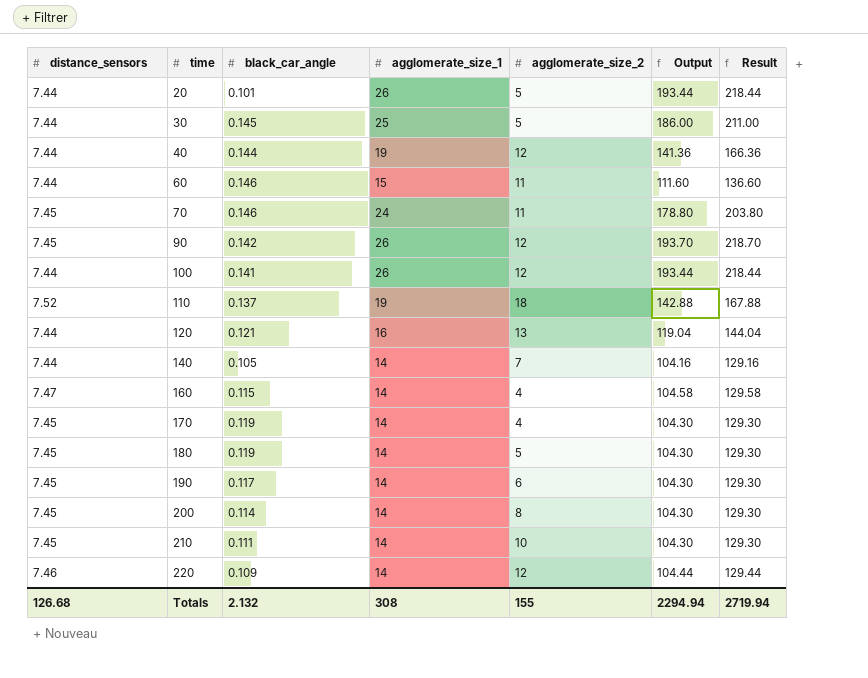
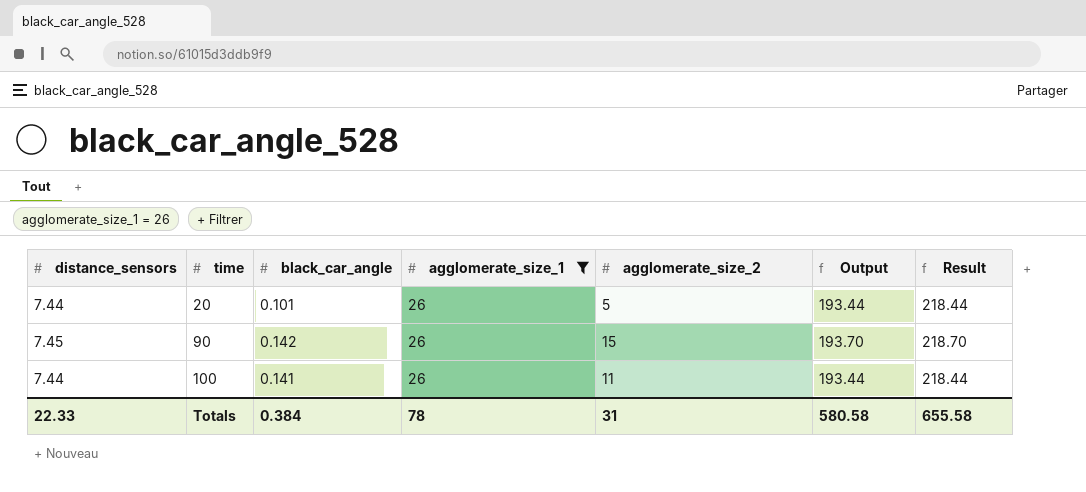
filter: none -> agglomerate_size_1 = 26
90 | agglomerate_size_2: 12 -> 15
100 | agglomerate_size_2: 12 -> 11
Totals | distance_sensors: 126.68 -> 22.33
Totals | black_car_angle: 2.132 -> 0.384
Totals | agglomerate_size_1: 308 -> 78
Totals | agglomerate_size_2: 155 -> 31
Totals | Output: 2294.94 -> 580.58
Totals | Result: 2719.94 -> 655.58

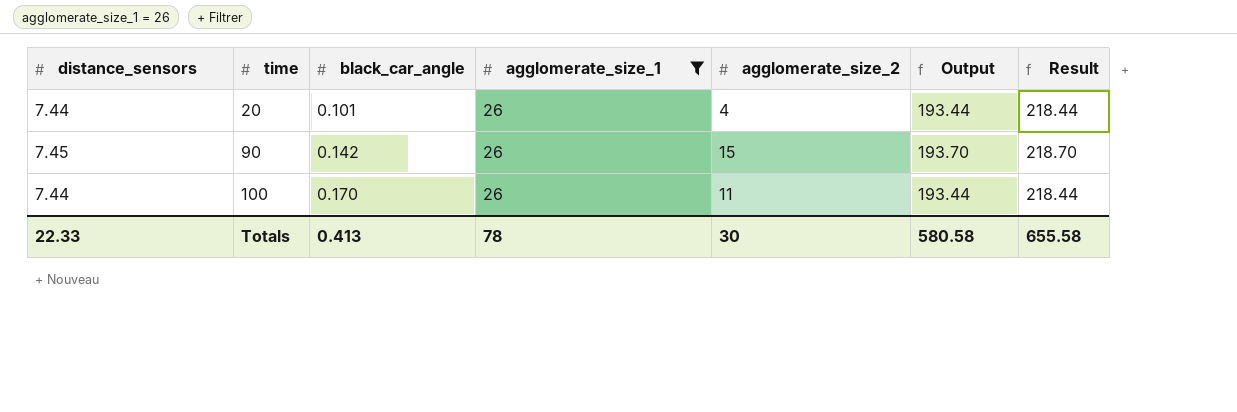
20 | agglomerate_size_2: 5 -> 4
100 | black_car_angle: 0.141 -> 0.170
Totals | black_car_angle: 0.384 -> 0.413
Totals | agglomerate_size_2: 31 -> 30

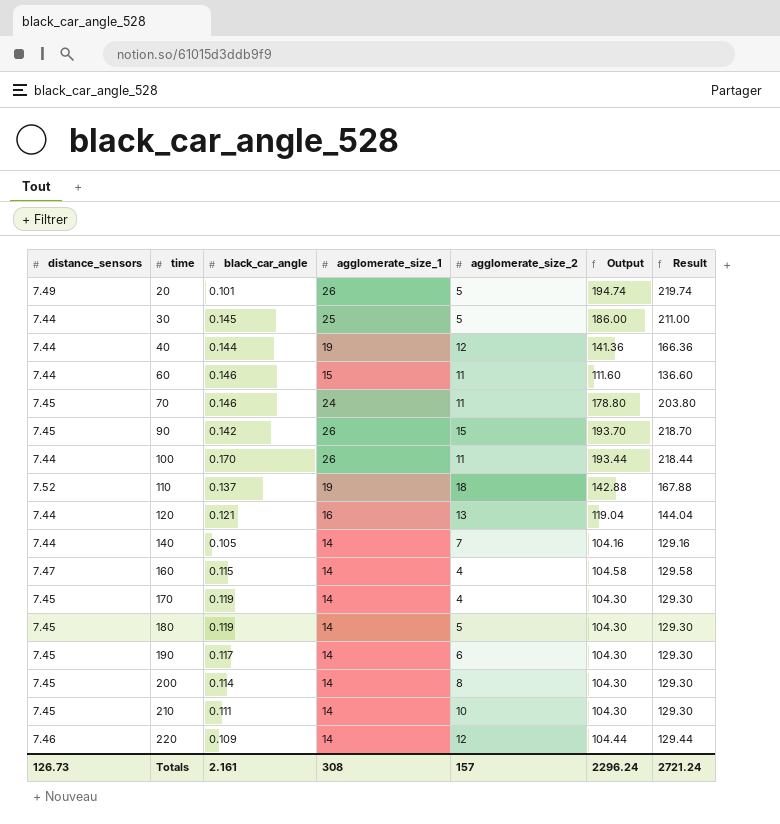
filter: agglomerate_size_1 = 26 -> none
20 | distance_sensors: 7.44 -> 7.49
20 | agglomerate_size_2: 4 -> 5
20 | Output: 193.44 -> 194.74
20 | Result: 218.44 -> 219.74
Totals | distance_sensors: 22.33 -> 126.73
Totals | black_car_angle: 0.413 -> 2.161
Totals | agglomerate_size_1: 78 -> 308
Totals | agglomerate_size_2: 30 -> 157
Totals | Output: 580.58 -> 2296.24
Totals | Result: 655.58 -> 2721.24

